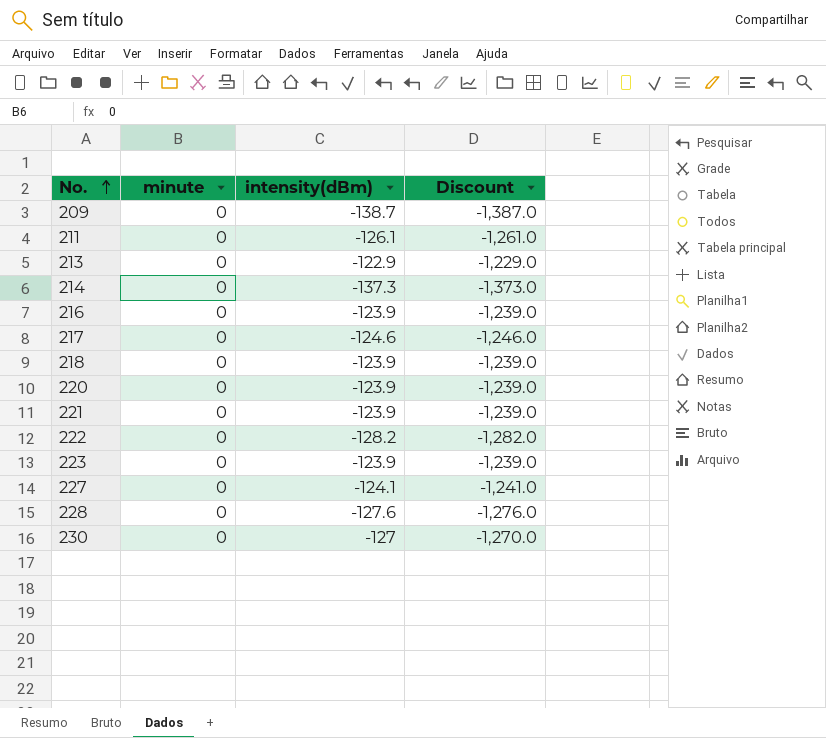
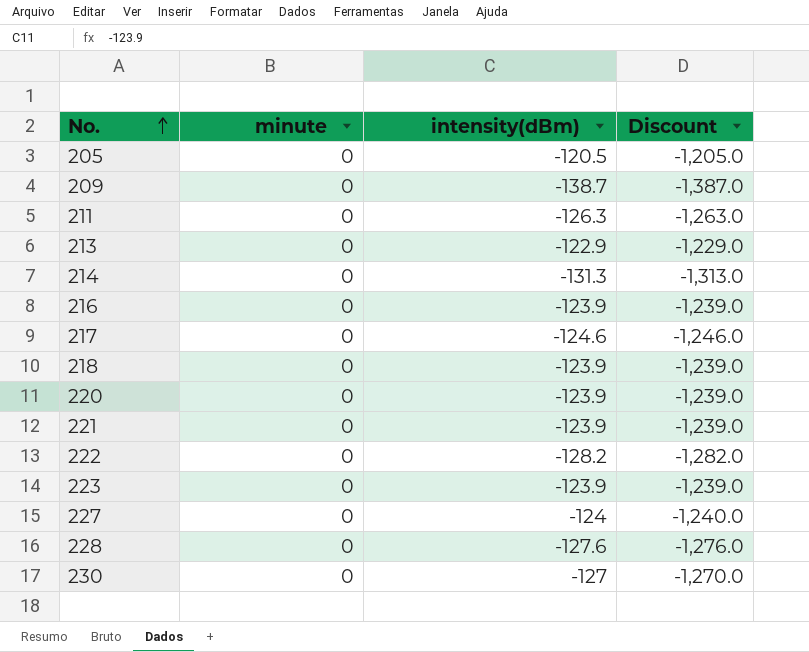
row 205: none -> 0 | -120.5 | -1,205.0
211 | intensity(dBm): -126.1 -> -126.3
211 | Discount: -1,261.0 -> -1,263.0
214 | intensity(dBm): -137.3 -> -131.3
214 | Discount: -1,373.0 -> -1,313.0
227 | intensity(dBm): -124.1 -> -124
227 | Discount: -1,241.0 -> -1,240.0

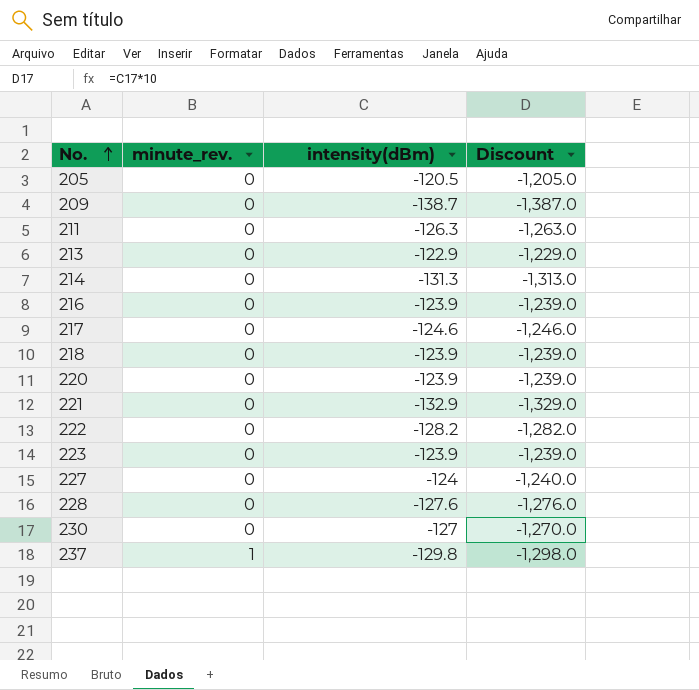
column name: minute -> minute_rev.
221 | intensity(dBm): -123.9 -> -132.9
221 | Discount: -1,239.0 -> -1,329.0
row 237: none -> 1 | -129.8 | -1,298.0

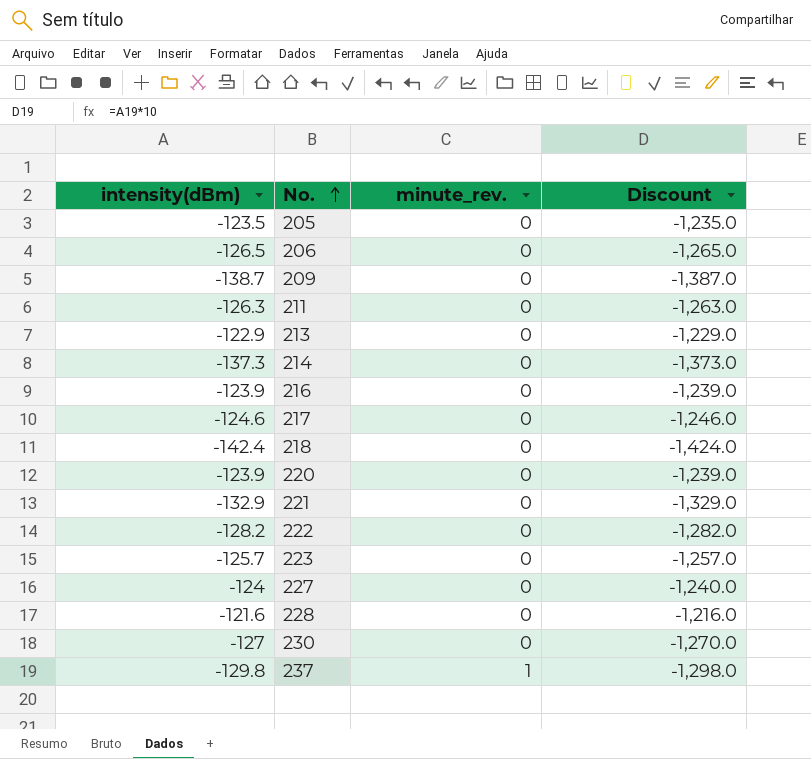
column intensity(dBm) | position: 3 -> 1
205 | intensity(dBm): -120.5 -> -123.5
205 | Discount: -1,205.0 -> -1,235.0
row 206: none -> -126.5 | 0 | -1,265.0
214 | intensity(dBm): -131.3 -> -137.3
214 | Discount: -1,313.0 -> -1,373.0
218 | intensity(dBm): -123.9 -> -142.4
218 | Discount: -1,239.0 -> -1,424.0
223 | intensity(dBm): -123.9 -> -125.7
223 | Discount: -1,239.0 -> -1,257.0
228 | intensity(dBm): -127.6 -> -121.6
228 | Discount: -1,276.0 -> -1,216.0

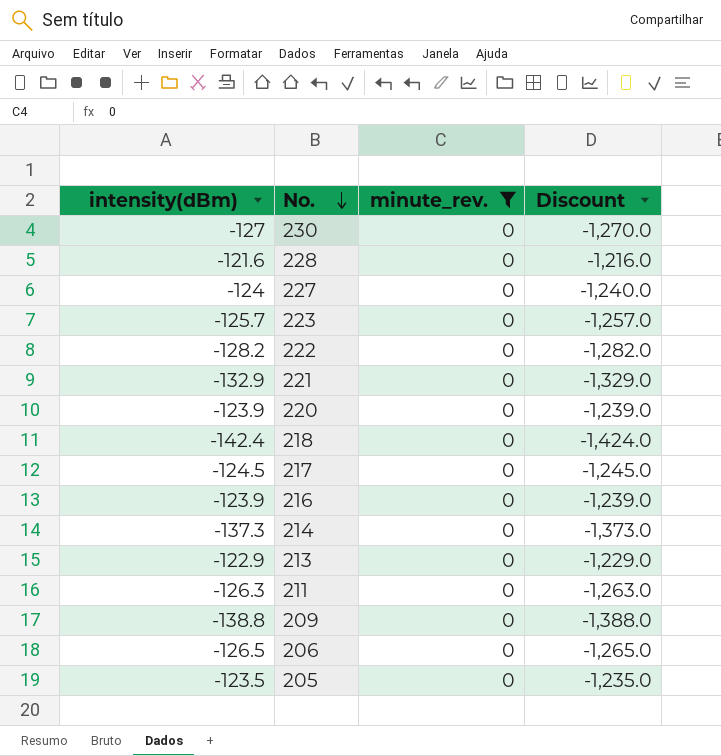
filter: none -> minute_rev. = 0
row order: No. ascending -> No. descending
217 | intensity(dBm): -124.6 -> -124.5
217 | Discount: -1,246.0 -> -1,245.0
209 | intensity(dBm): -138.7 -> -138.8
209 | Discount: -1,387.0 -> -1,388.0

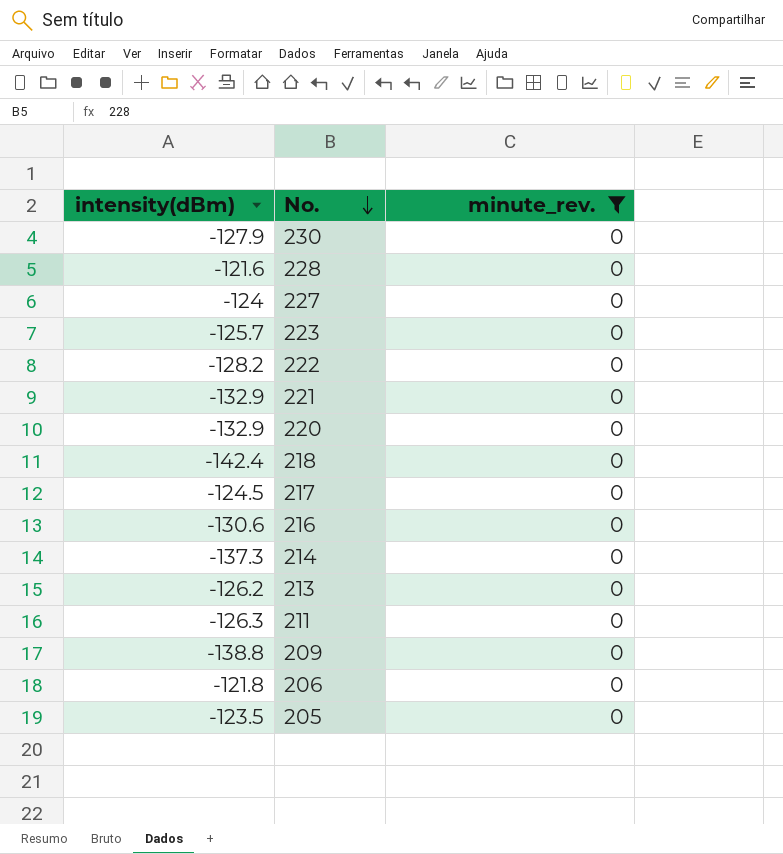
column Discount | formula: [intensity(dBm)] * 10 -> none
230 | intensity(dBm): -127 -> -127.9
220 | intensity(dBm): -123.9 -> -132.9
216 | intensity(dBm): -123.9 -> -130.6
213 | intensity(dBm): -122.9 -> -126.2
206 | intensity(dBm): -126.5 -> -121.8

